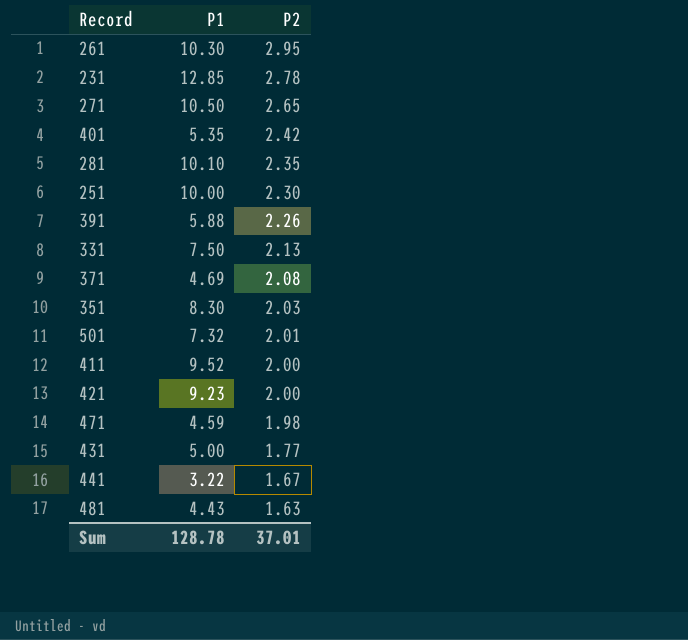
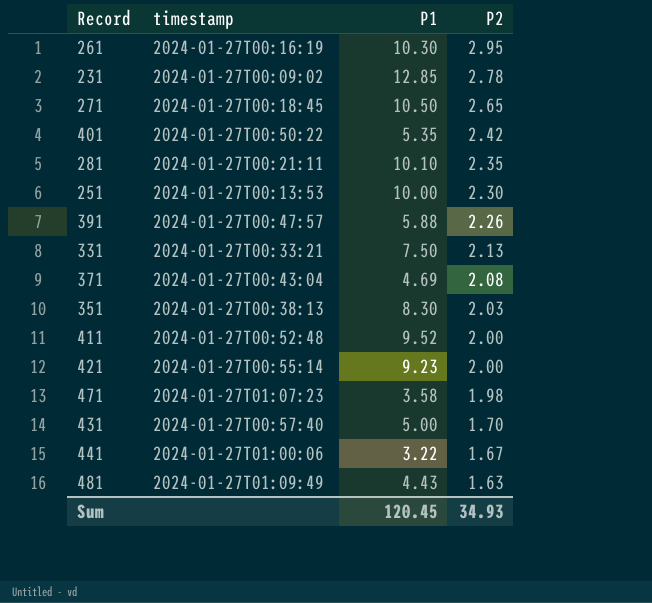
column timestamp | position: none -> 2
row 501: 7.32 | 2.01 -> none
471 | P1: 4.59 -> 3.58
431 | P2: 1.77 -> 1.70
Sum | P1: 128.78 -> 120.45
Sum | P2: 37.01 -> 34.93

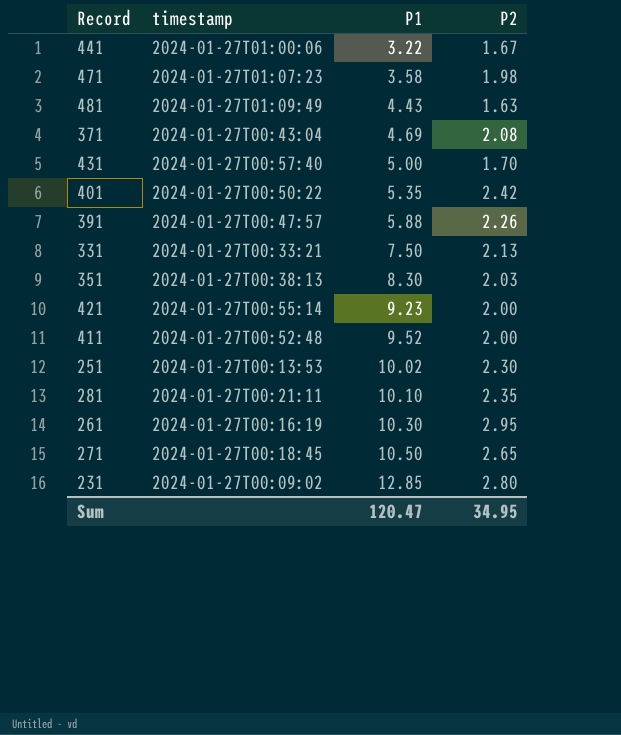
row order: P2 descending -> P1 ascending
251 | P1: 10.00 -> 10.02
231 | P2: 2.78 -> 2.80
Sum | P1: 120.45 -> 120.47
Sum | P2: 34.93 -> 34.95

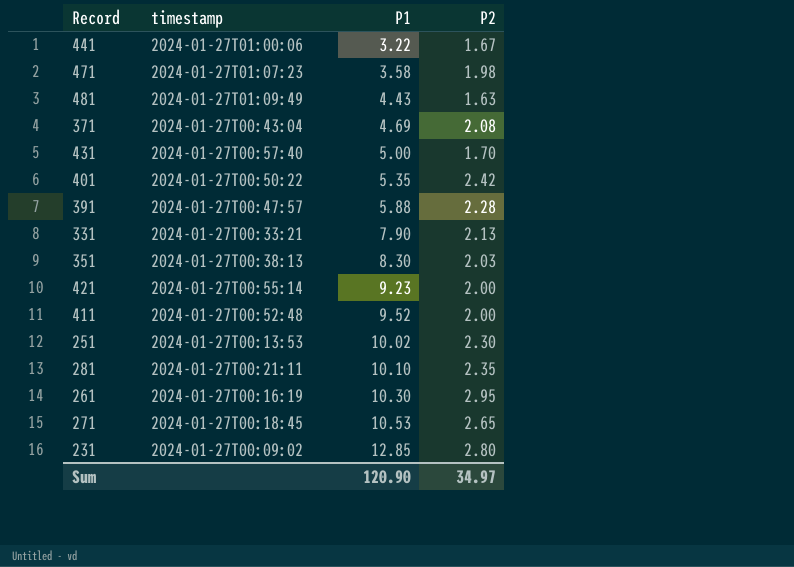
391 | P2: 2.26 -> 2.28
331 | P1: 7.50 -> 7.90
271 | P1: 10.50 -> 10.53
Sum | P1: 120.47 -> 120.90
Sum | P2: 34.95 -> 34.97

